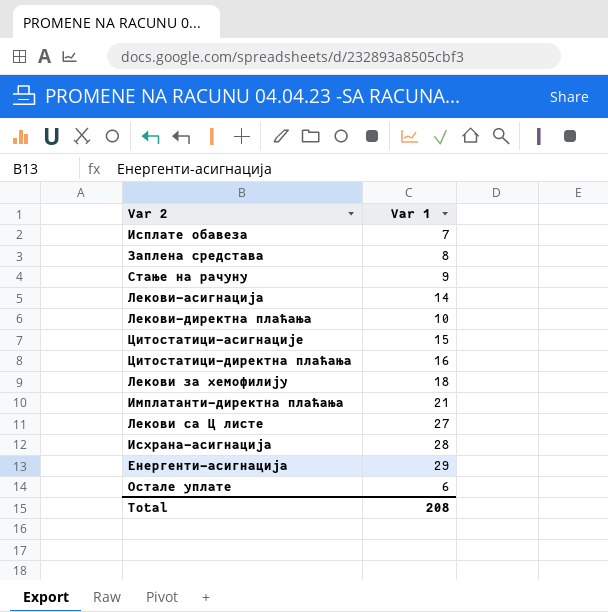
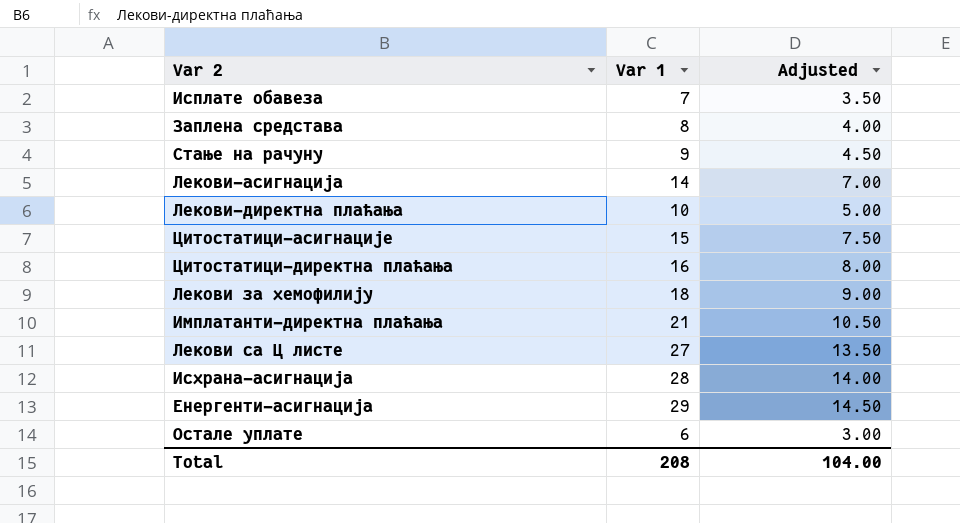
column Adjusted | formula: none -> [Var 1] * 0.5

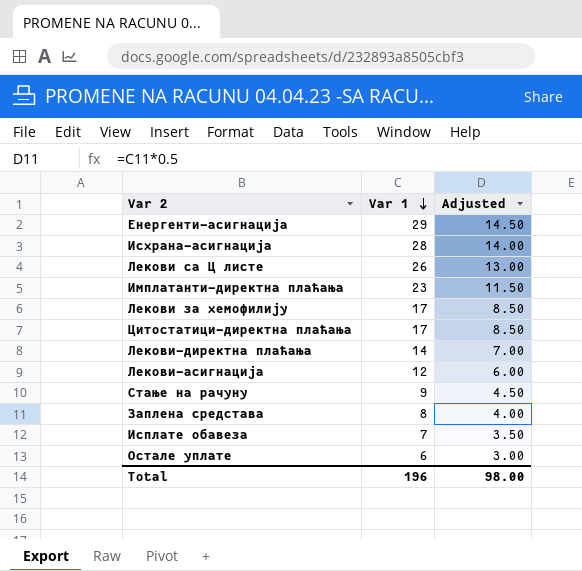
row order: none -> Var 1 descending
row Цитостатици-асигнације: 15 | 7.50 -> none
Лекови са Ц листе | Var 1: 27 -> 26
Лекови са Ц листе | Adjusted: 13.50 -> 13.00
Имплатанти-директна плаћања | Var 1: 21 -> 23
Имплатанти-директна плаћања | Adjusted: 10.50 -> 11.50
Лекови за хемофилију | Var 1: 18 -> 17
Лекови за хемофилију | Adjusted: 9.00 -> 8.50
Цитостатици-директна плаћања | Var 1: 16 -> 17
Цитостатици-директна плаћања | Adjusted: 8.00 -> 8.50
Лекови-директна плаћања | Var 1: 10 -> 14
Лекови-директна плаћања | Adjusted: 5.00 -> 7.00
Лекови-асигнација | Var 1: 14 -> 12
Лекови-асигнација | Adjusted: 7.00 -> 6.00
Total | Var 1: 208 -> 196
Total | Adjusted: 104.00 -> 98.00

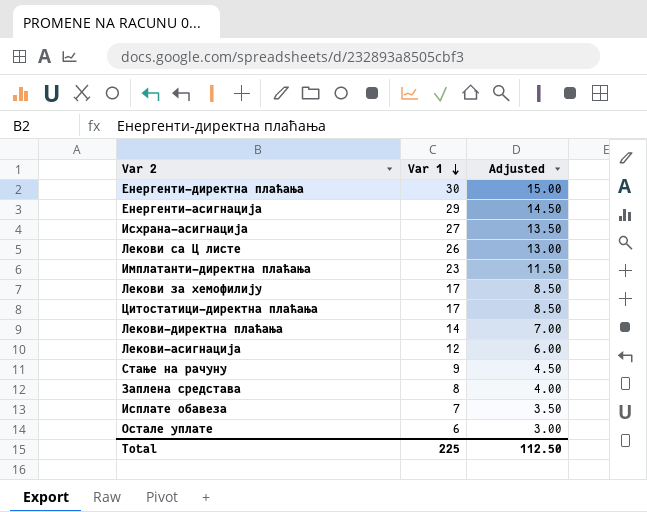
row Енергенти-директна плаћања: none -> 30 | 15.00
Исхрана-асигнација | Var 1: 28 -> 27
Исхрана-асигнација | Adjusted: 14.00 -> 13.50
Total | Var 1: 196 -> 225
Total | Adjusted: 98.00 -> 112.50

